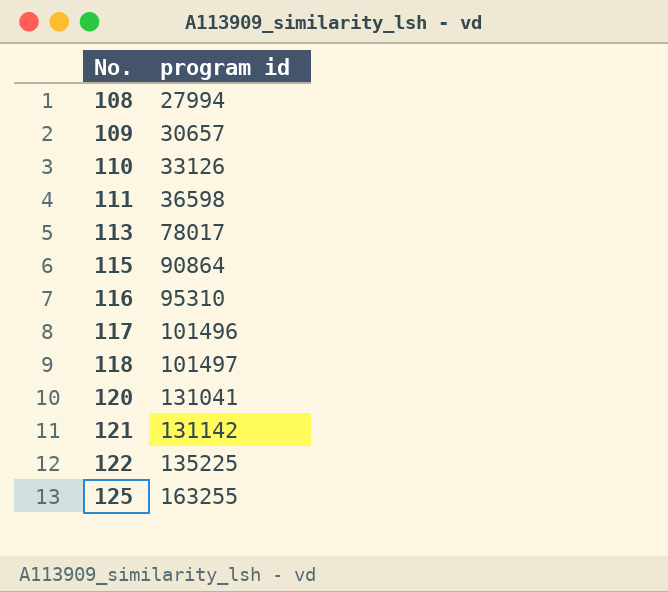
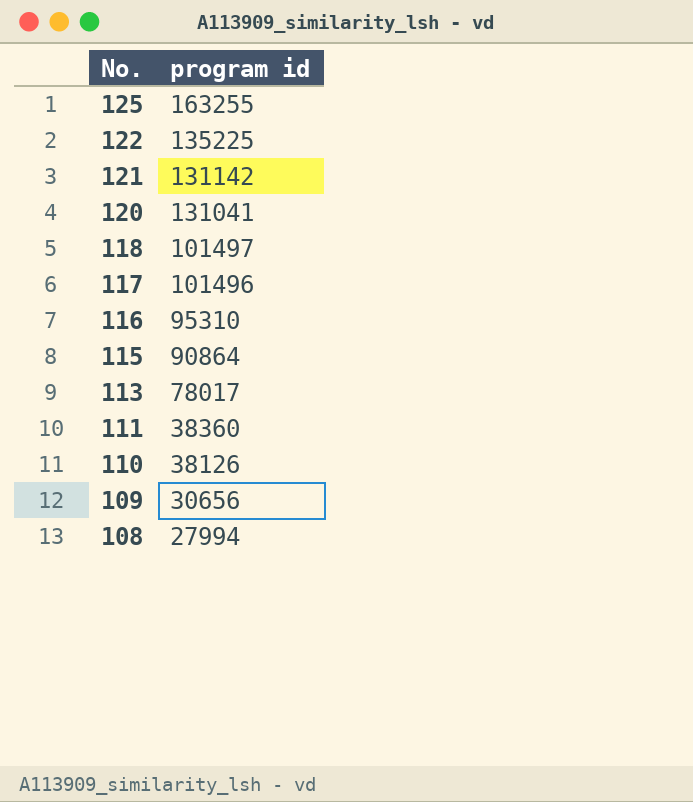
row order: No. ascending -> No. descending
111 | program id: 36598 -> 38360
110 | program id: 33126 -> 38126
109 | program id: 30657 -> 30656

